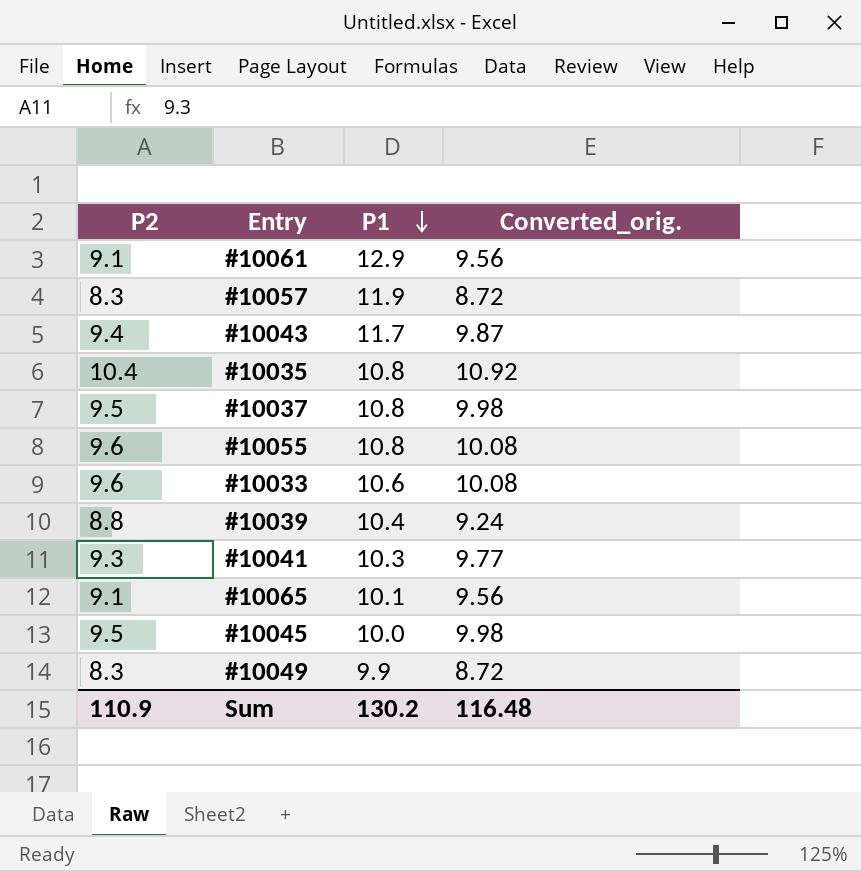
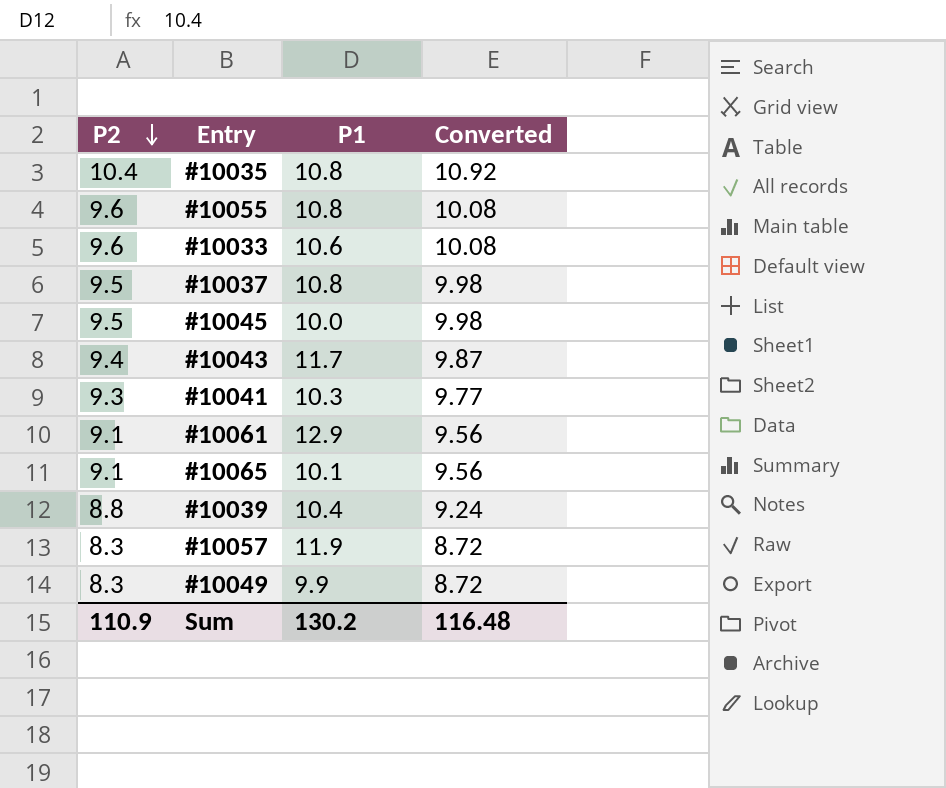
row order: P1 descending -> P2 descending
column name: Converted_orig. -> Converted

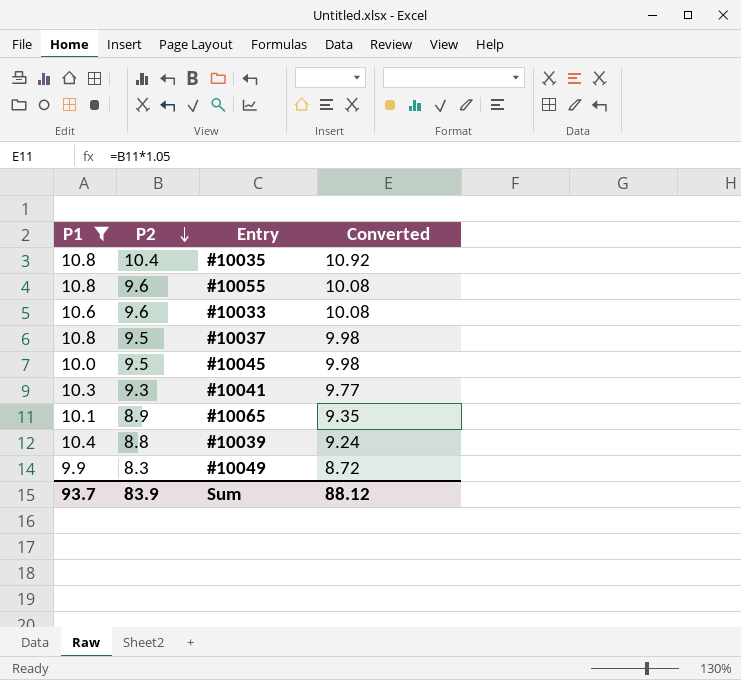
filter: none -> P1 <= 10.8
column P1 | position: 3 -> 1
#10065 | P2: 9.1 -> 8.9
#10065 | Converted: 9.56 -> 9.35
Sum | P1: 130.2 -> 93.7
Sum | P2: 110.9 -> 83.9
Sum | Converted: 116.48 -> 88.12

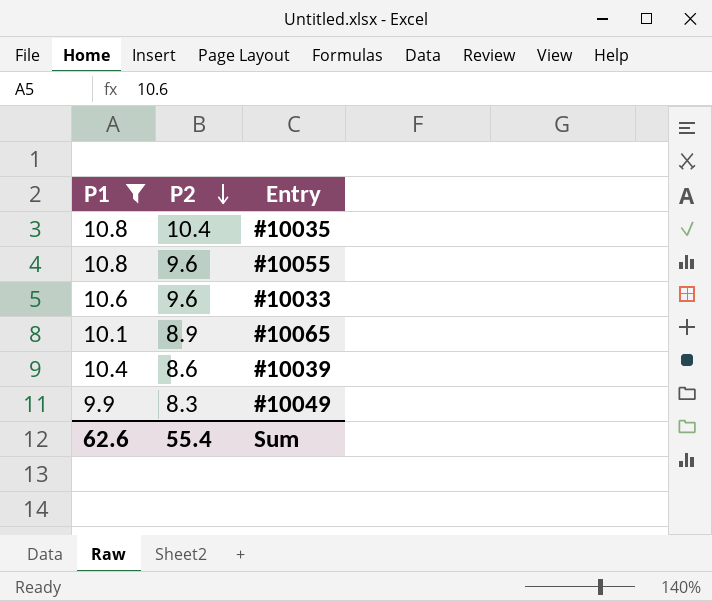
column Converted | formula: [P2] * 1.05 -> none
row #10037: 10.8 | 9.5 | 9.98 -> none
row #10045: 10.0 | 9.5 | 9.98 -> none
row #10041: 10.3 | 9.3 | 9.77 -> none
#10039 | P2: 8.8 -> 8.6
Sum | P1: 93.7 -> 62.6
Sum | P2: 83.9 -> 55.4

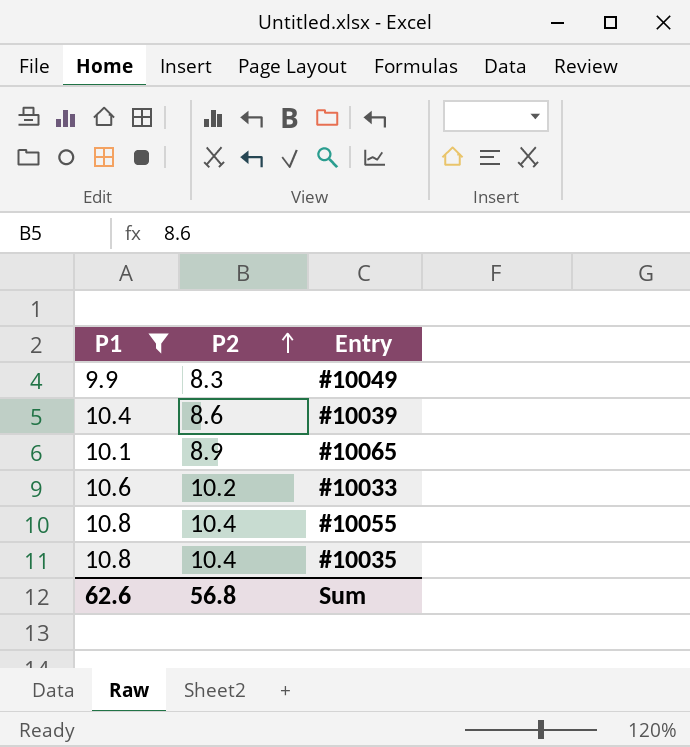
row order: P2 descending -> P2 ascending
#10033 | P2: 9.6 -> 10.2
#10055 | P2: 9.6 -> 10.4
Sum | P2: 55.4 -> 56.8

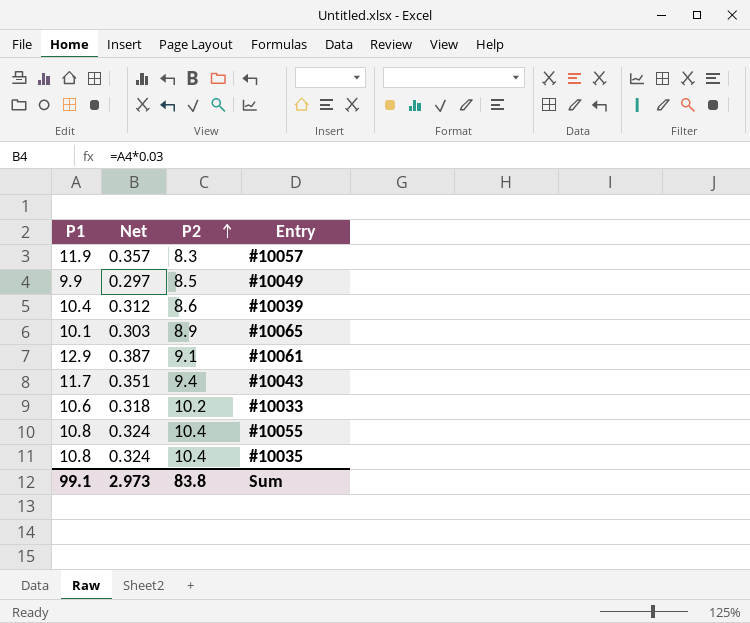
filter: P1 <= 10.8 -> none
column Net | formula: none -> [P1] * 0.03
#10049 | P2: 8.3 -> 8.5
Sum | P1: 62.6 -> 99.1
Sum | P2: 56.8 -> 83.8

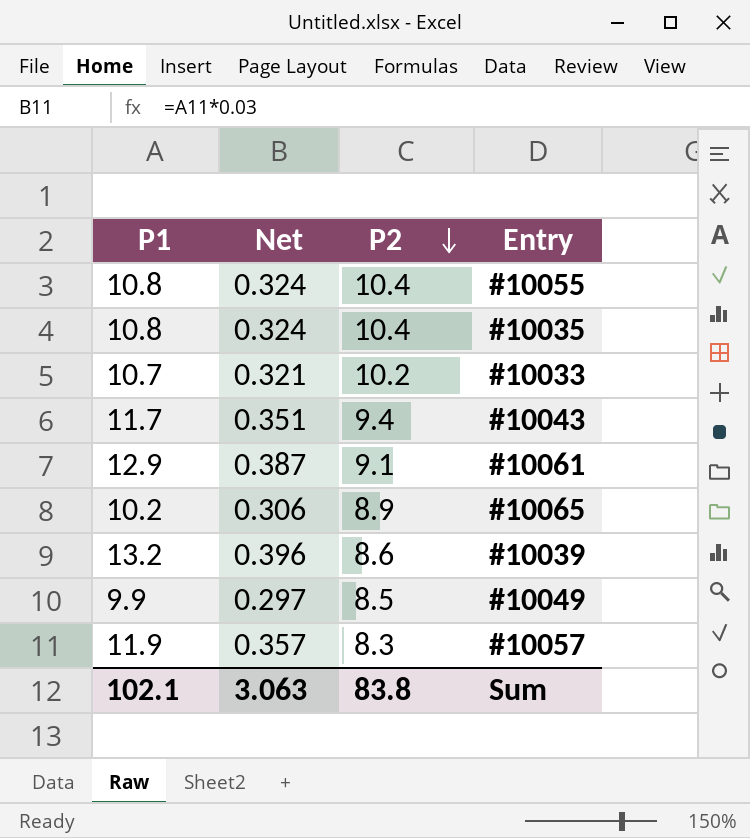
row order: P2 ascending -> P2 descending
#10033 | P1: 10.6 -> 10.7
#10033 | Net: 0.318 -> 0.321
#10065 | P1: 10.1 -> 10.2
#10065 | Net: 0.303 -> 0.306
#10039 | P1: 10.4 -> 13.2
#10039 | Net: 0.312 -> 0.396
Sum | P1: 99.1 -> 102.1
Sum | Net: 2.973 -> 3.063

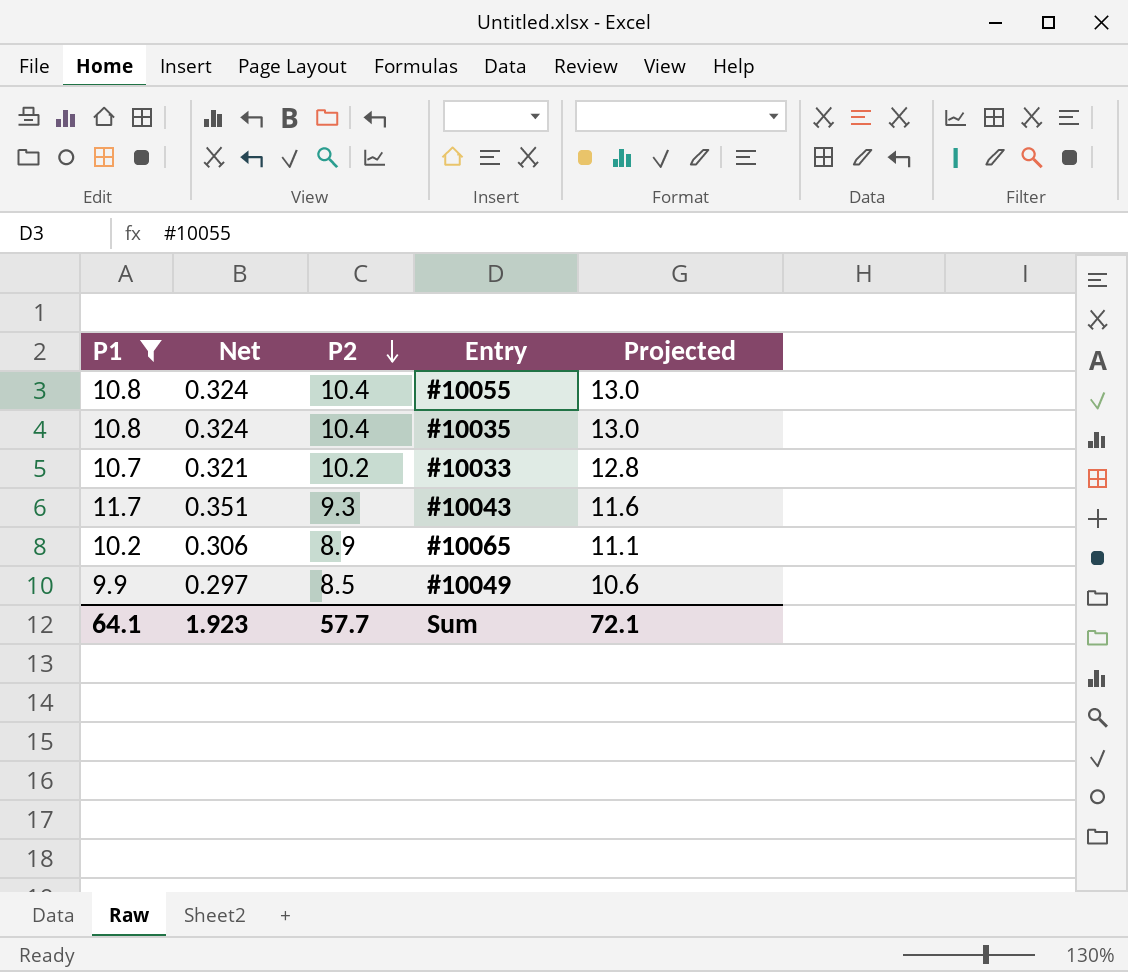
filter: none -> P1 <= 11.7
column Projected | formula: none -> [P2] * 1.25
#10043 | P2: 9.4 -> 9.3
Sum | P1: 102.1 -> 64.1
Sum | Net: 3.063 -> 1.923
Sum | P2: 83.8 -> 57.7

